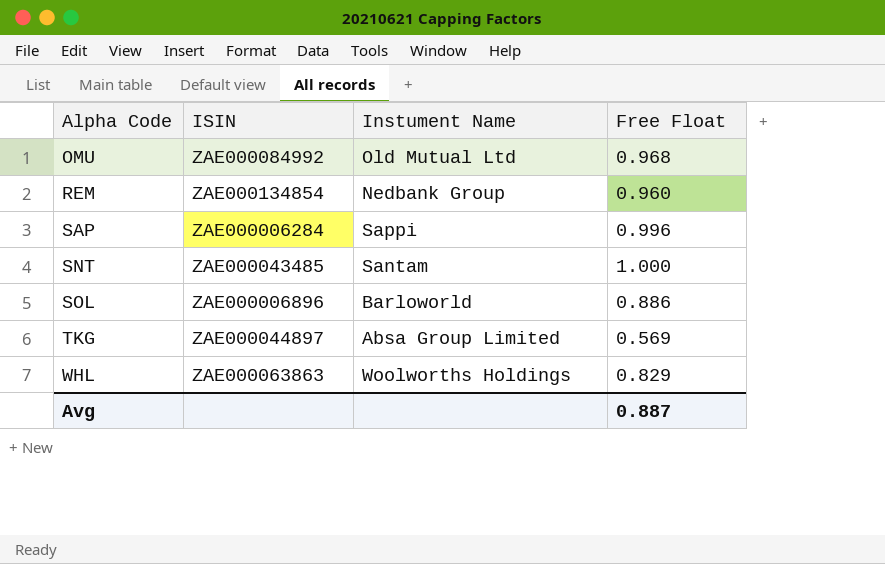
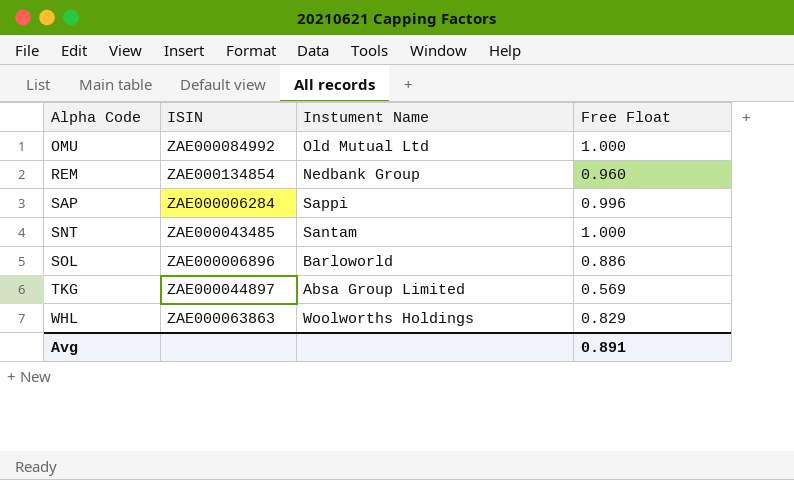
OMU | Free Float: 0.968 -> 1.000
Avg | Free Float: 0.887 -> 0.891

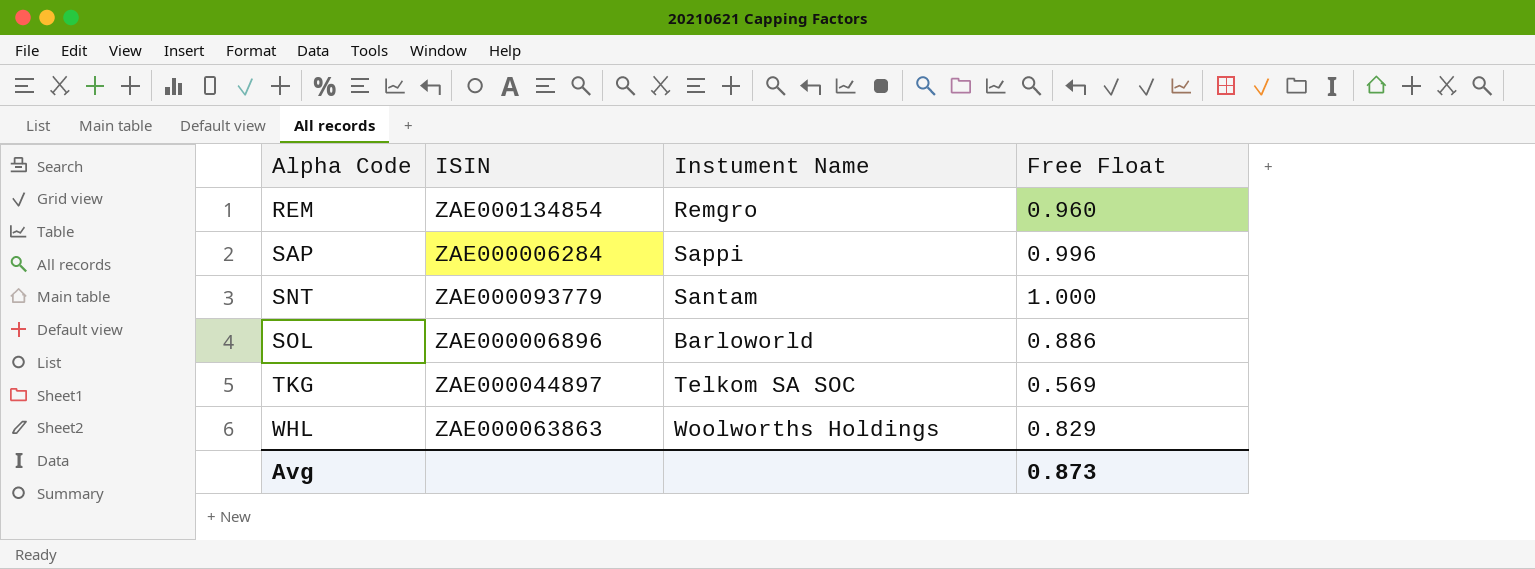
row OMU: ZAE000084992 | Old Mutual Ltd | 1.000 -> none
REM | Instument Name: Nedbank Group -> Remgro
SNT | ISIN: ZAE000043485 -> ZAE000093779
TKG | Instument Name: Absa Group Limited -> Telkom SA SOC
Avg | Free Float: 0.891 -> 0.873

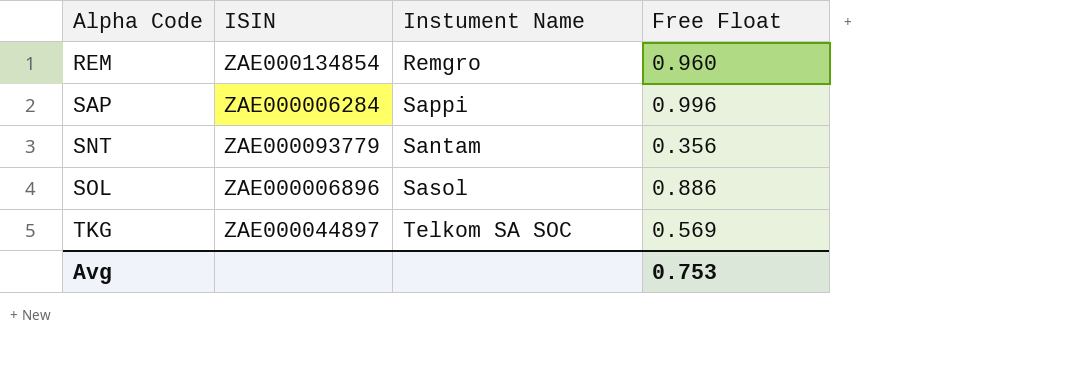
row WHL: ZAE000063863 | Woolworths Holdings | 0.829 -> none
SNT | Free Float: 1.000 -> 0.356
SOL | Instument Name: Barloworld -> Sasol
Avg | Free Float: 0.873 -> 0.753

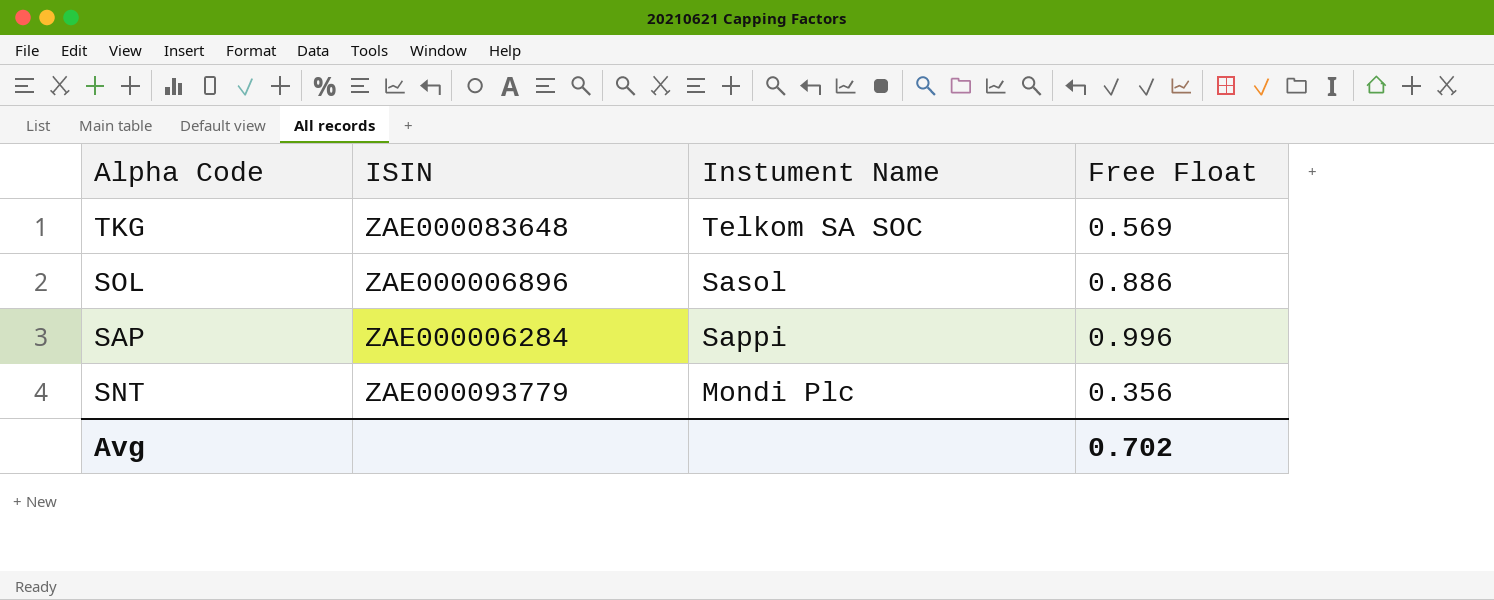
row order: Alpha Code ascending -> Instument Name descending
row REM: ZAE000134854 | Remgro | 0.960 -> none
TKG | ISIN: ZAE000044897 -> ZAE000083648
SNT | Instument Name: Santam -> Mondi Plc
Avg | Free Float: 0.753 -> 0.702

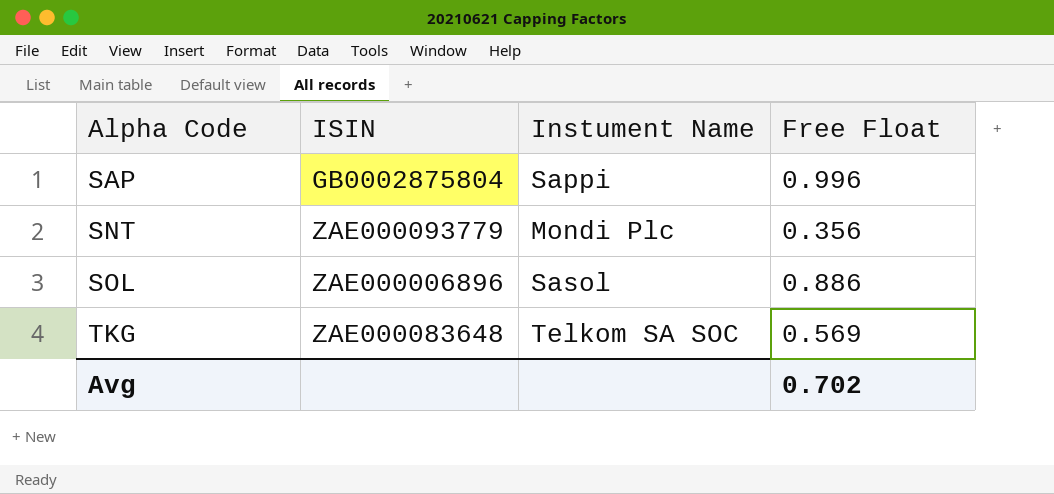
row order: Instument Name descending -> Alpha Code ascending
SAP | ISIN: ZAE000006284 -> GB0002875804

